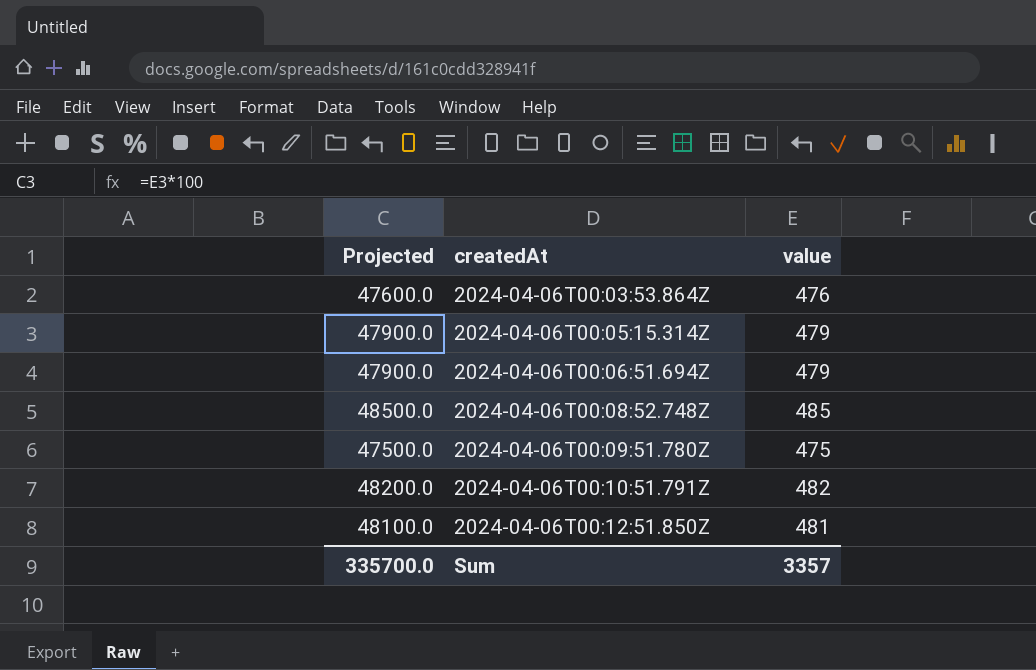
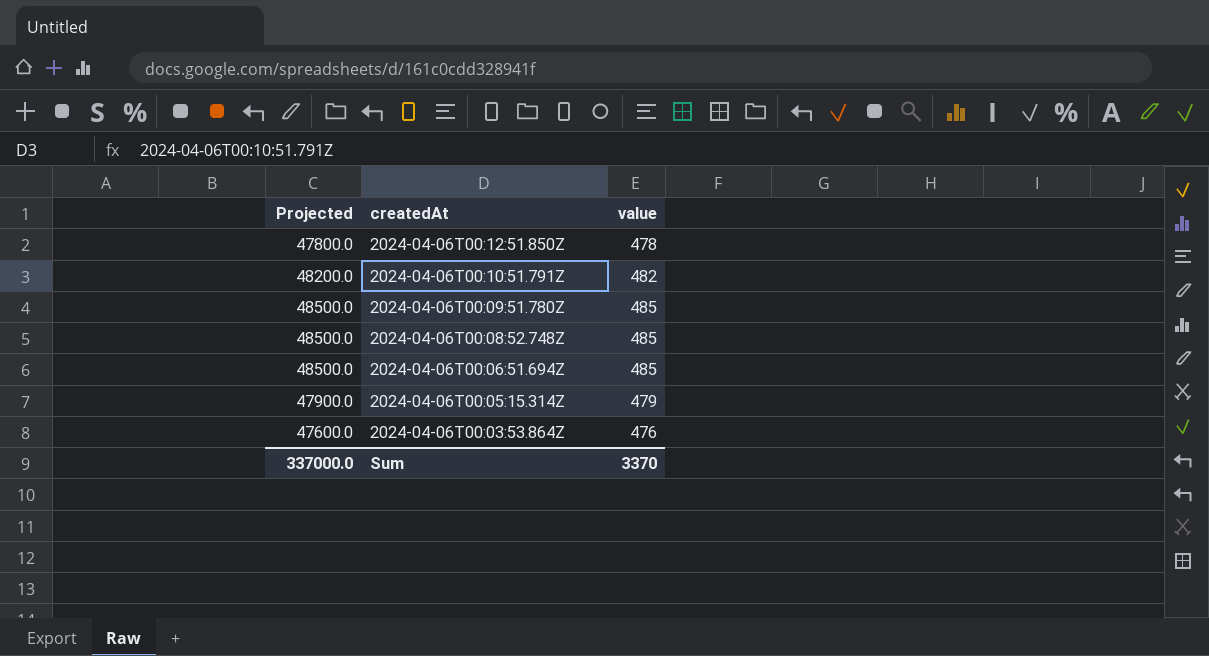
row order: createdAt ascending -> createdAt descending
2024-04-06T00:12:51.850Z | Projected: 48100.0 -> 47800.0
2024-04-06T00:12:51.850Z | value: 481 -> 478
2024-04-06T00:09:51.780Z | Projected: 47500.0 -> 48500.0
2024-04-06T00:09:51.780Z | value: 475 -> 485
2024-04-06T00:06:51.694Z | Projected: 47900.0 -> 48500.0
2024-04-06T00:06:51.694Z | value: 479 -> 485
Sum | Projected: 335700.0 -> 337000.0
Sum | value: 3357 -> 3370

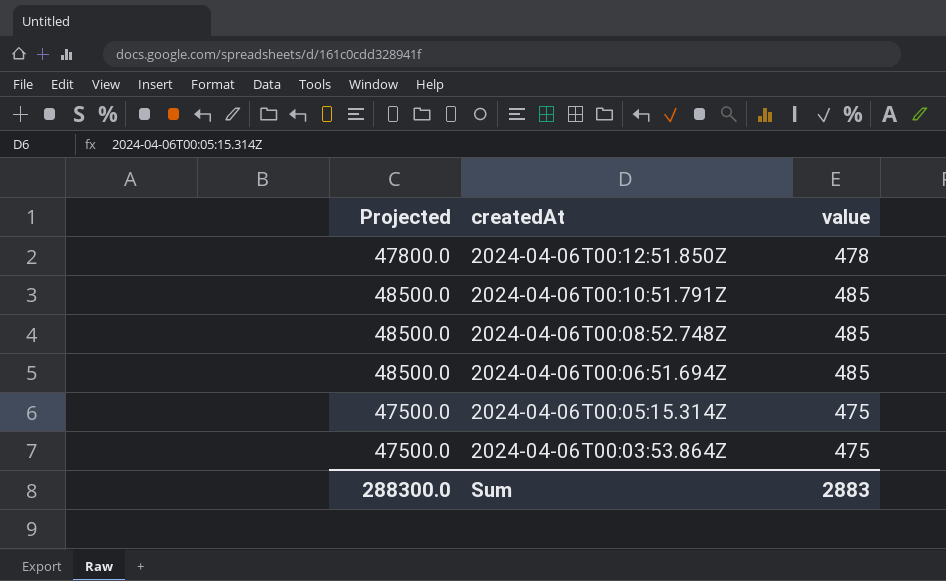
row 2024-04-06T00:09:51.780Z: 48500.0 | 485 -> none
2024-04-06T00:10:51.791Z | Projected: 48200.0 -> 48500.0
2024-04-06T00:10:51.791Z | value: 482 -> 485
2024-04-06T00:05:15.314Z | Projected: 47900.0 -> 47500.0
2024-04-06T00:05:15.314Z | value: 479 -> 475
2024-04-06T00:03:53.864Z | Projected: 47600.0 -> 47500.0
2024-04-06T00:03:53.864Z | value: 476 -> 475
Sum | Projected: 337000.0 -> 288300.0
Sum | value: 3370 -> 2883

